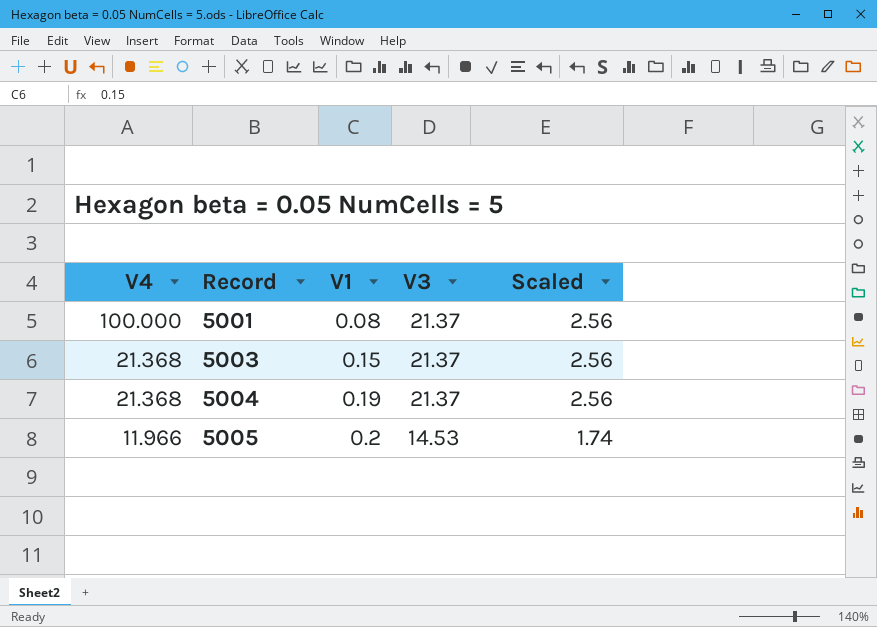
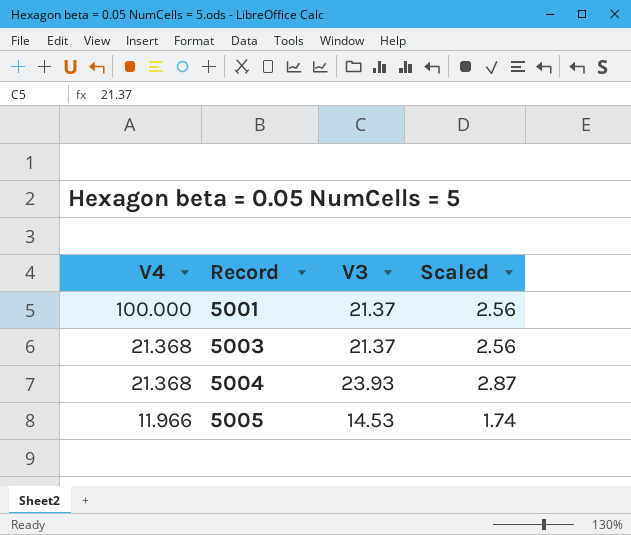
column V1 | position: 3 -> none
5004 | V3: 21.37 -> 23.93
5004 | Scaled: 2.56 -> 2.87

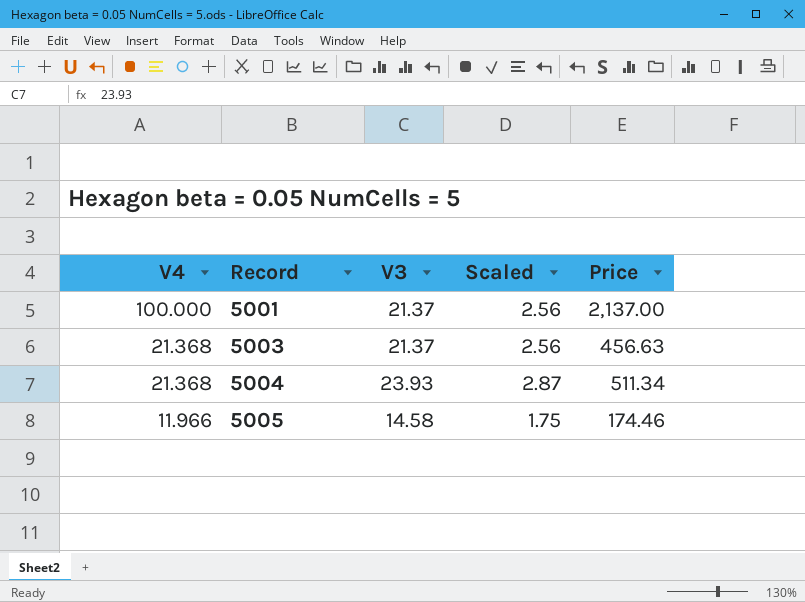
column Price | formula: none -> [V4] * [V3]
5005 | V3: 14.53 -> 14.58
5005 | Scaled: 1.74 -> 1.75

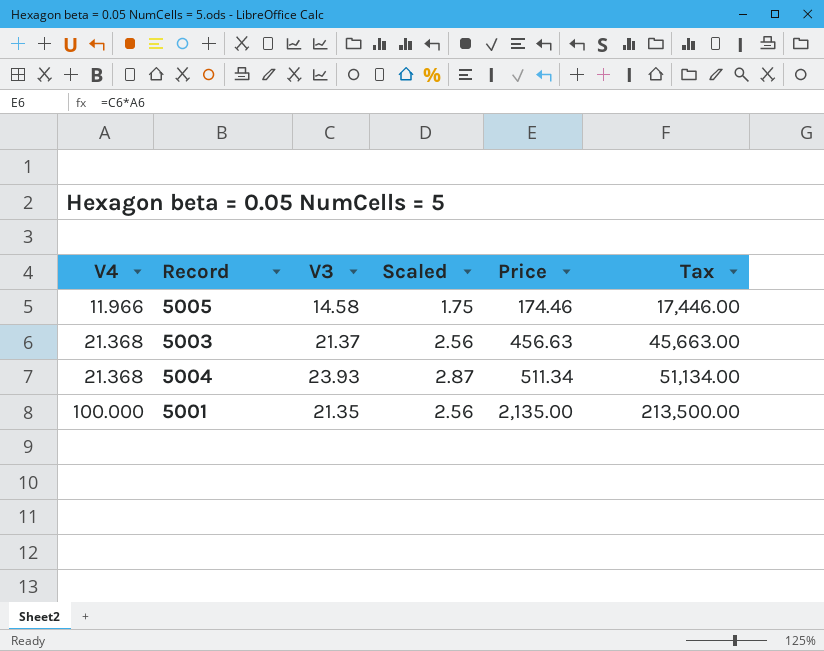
row order: V4 descending -> V4 ascending
column Tax | formula: none -> [Price] * 100
5001 | V3: 21.37 -> 21.35
5001 | Price: 2,137.00 -> 2,135.00

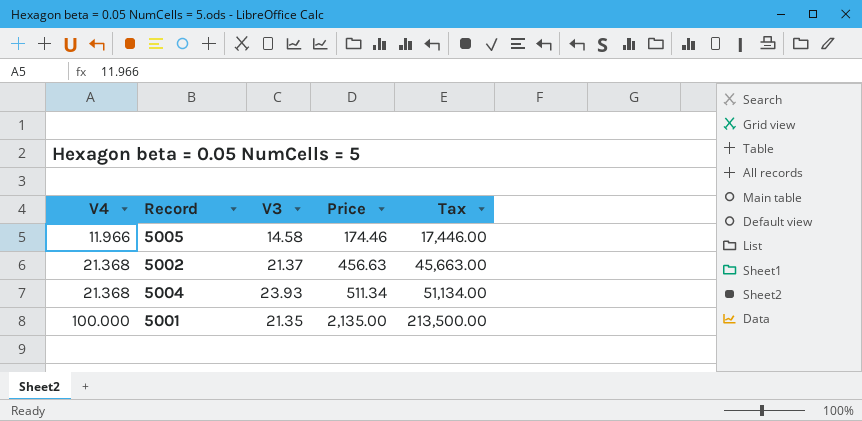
column Scaled | formula: [V3] * 0.12 -> none
row 5003: 21.368 | 21.37 | 2.56 | 456.63 | 45,663.00 -> none
row 5002: none -> 21.368 | 21.37 | 456.63 | 45,663.00

